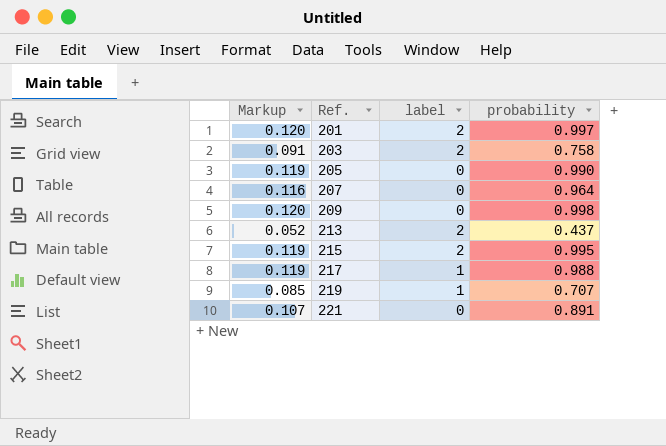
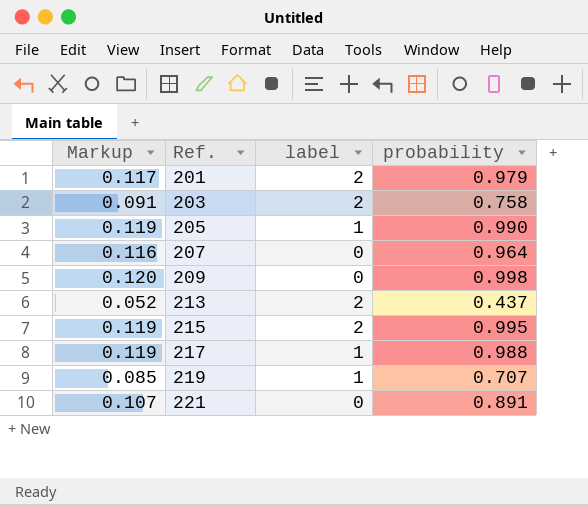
201 | Markup: 0.120 -> 0.117
201 | probability: 0.997 -> 0.979
205 | label: 0 -> 1

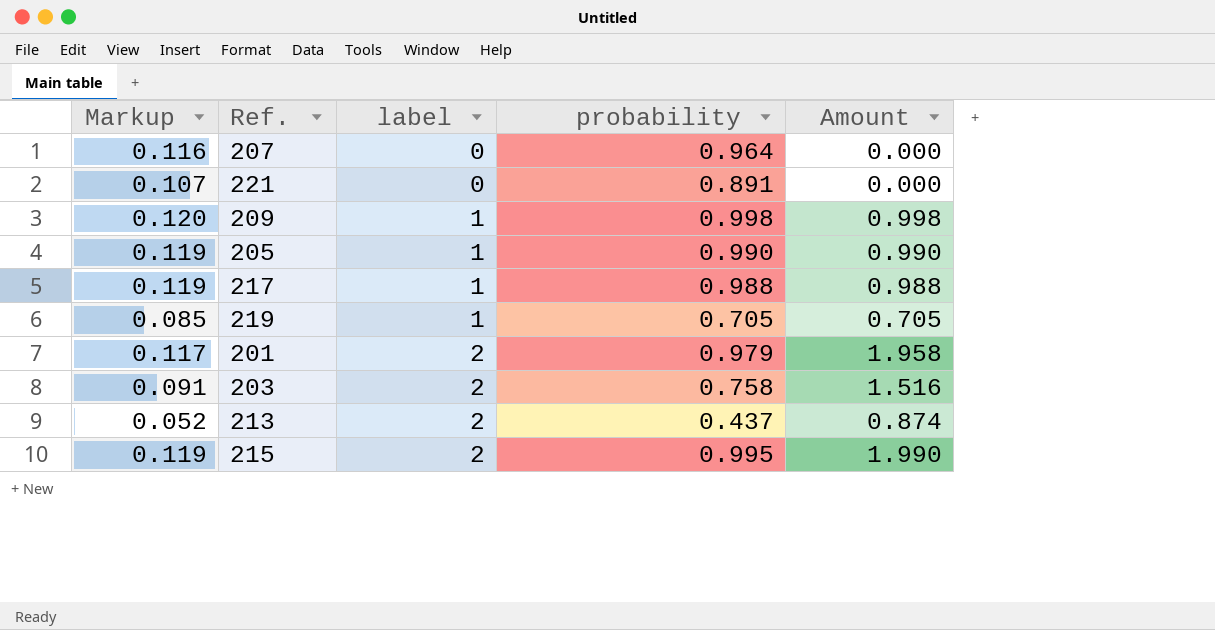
row order: Ref. ascending -> label ascending
column Amount | formula: none -> [label] * [probability]
209 | label: 0 -> 1
219 | probability: 0.707 -> 0.705

